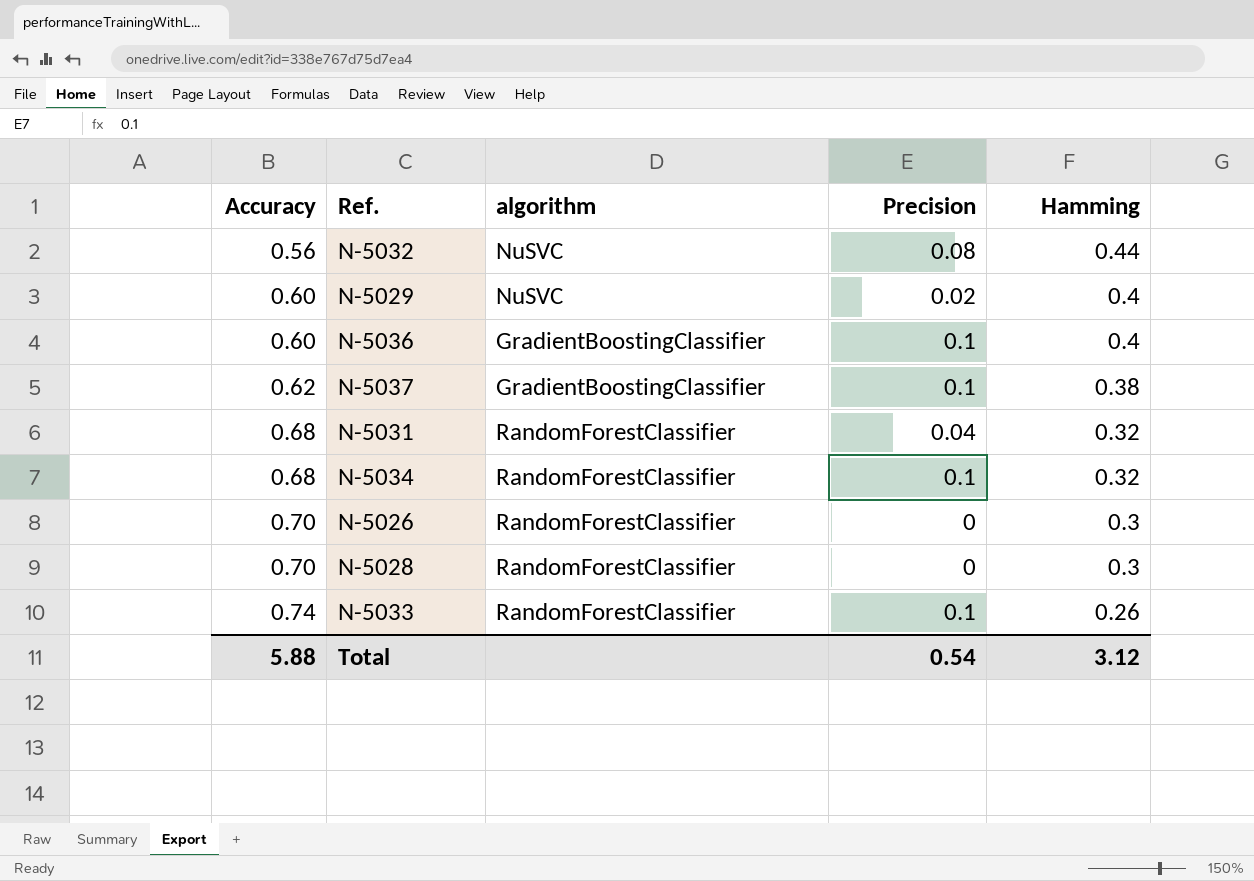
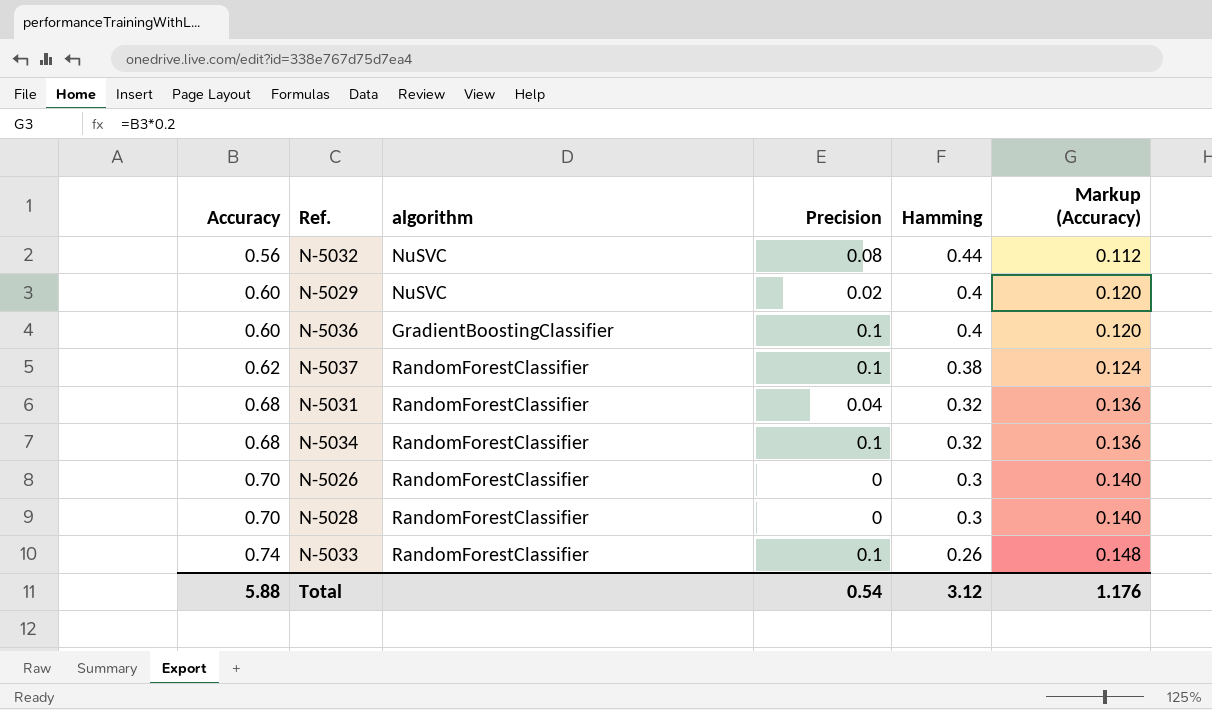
column Markup (Accuracy) | formula: none -> [Accuracy] * 0.2
N-5037 | algorithm: GradientBoostingClassifier -> RandomForestClassifier

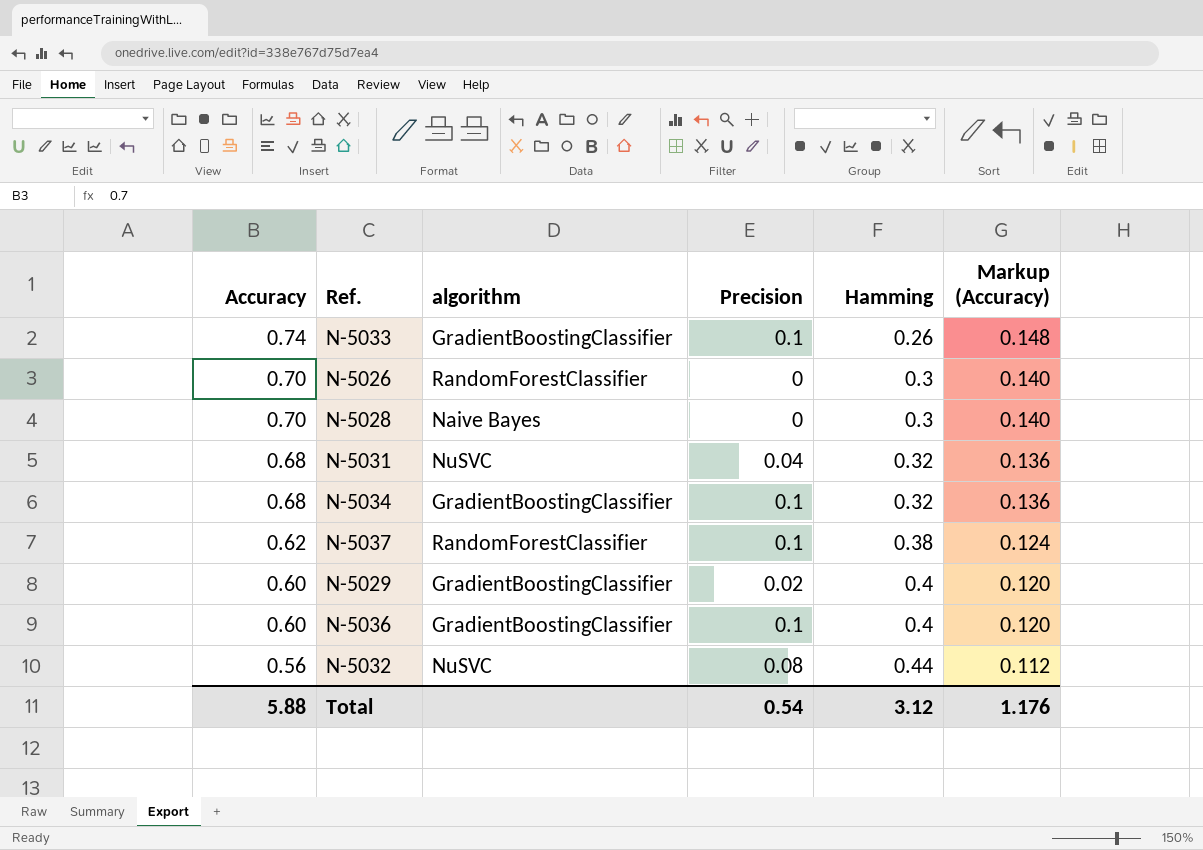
row order: Accuracy ascending -> Accuracy descending
N-5033 | algorithm: RandomForestClassifier -> GradientBoostingClassifier
N-5028 | algorithm: RandomForestClassifier -> Naive Bayes
N-5031 | algorithm: RandomForestClassifier -> NuSVC
N-5034 | algorithm: RandomForestClassifier -> GradientBoostingClassifier
N-5029 | algorithm: NuSVC -> GradientBoostingClassifier

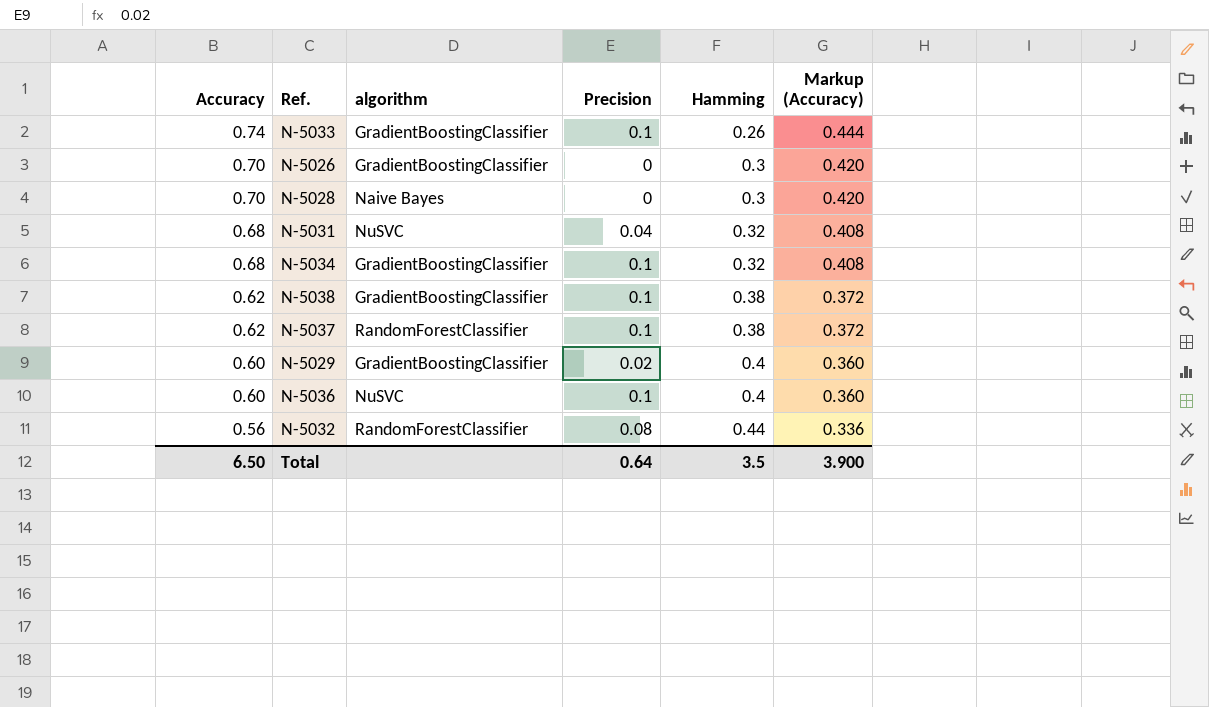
column Markup (Accuracy) | formula: [Accuracy] * 0.2 -> [Accuracy] * 0.6
N-5026 | algorithm: RandomForestClassifier -> GradientBoostingClassifier
row N-5038: none -> 0.62 | GradientBoostingClassifier | 0.1 | 0.38 | 0.372
N-5036 | algorithm: GradientBoostingClassifier -> NuSVC
N-5032 | algorithm: NuSVC -> RandomForestClassifier
Total | Accuracy: 5.88 -> 6.50
Total | Precision: 0.54 -> 0.64
Total | Hamming: 3.12 -> 3.5
Total | Markup (Accuracy): 1.176 -> 3.900

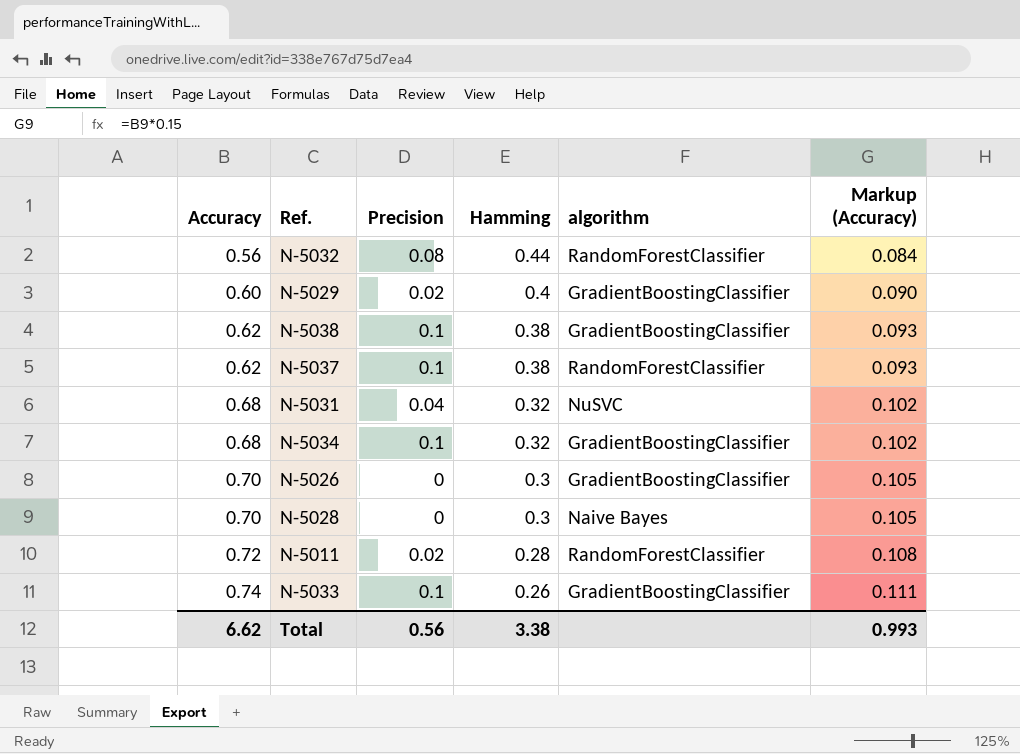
row order: Accuracy descending -> Accuracy ascending
column algorithm | position: 3 -> 5
column Markup (Accuracy) | formula: [Accuracy] * 0.6 -> [Accuracy] * 0.15
row N-5036: 0.60 | NuSVC | 0.1 | 0.4 | 0.360 -> none
row N-5011: none -> 0.72 | 0.02 | 0.28 | RandomForestClassifier | 0.108
Total | Accuracy: 6.50 -> 6.62
Total | Precision: 0.64 -> 0.56
Total | Hamming: 3.5 -> 3.38
Total | Markup (Accuracy): 3.900 -> 0.993

